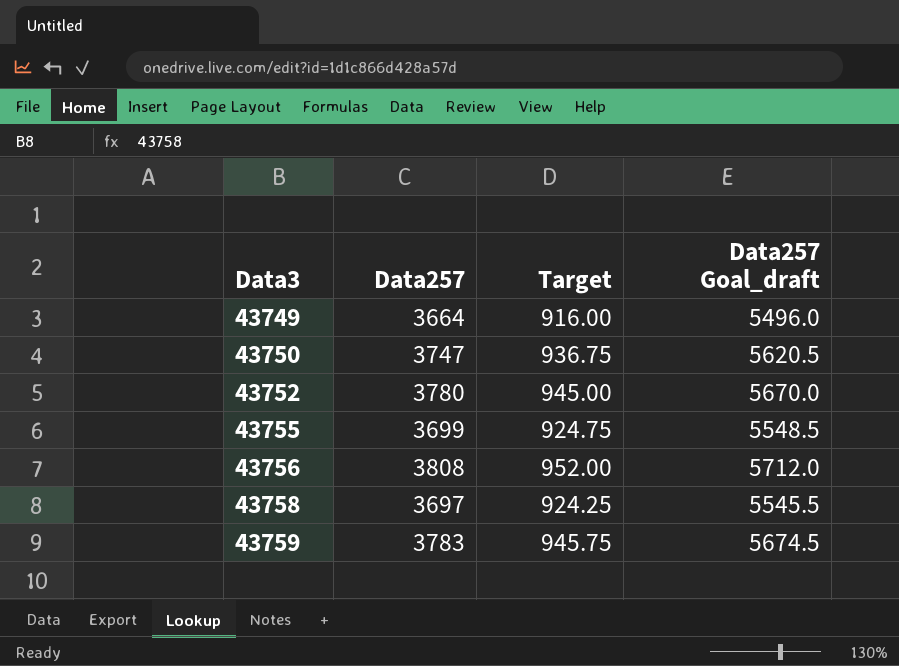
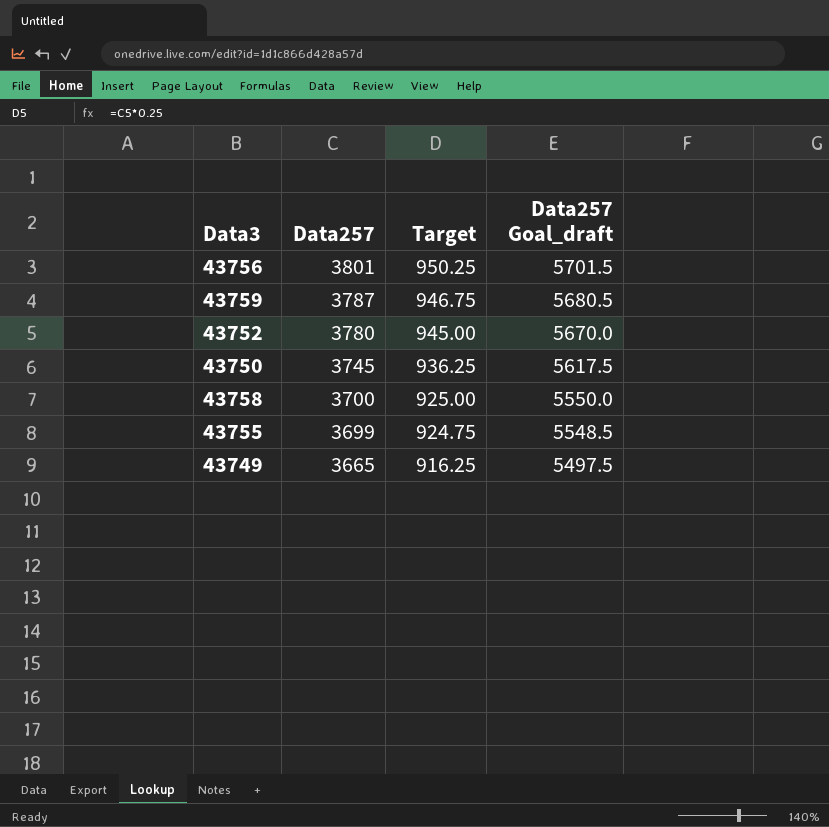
row order: Data3 ascending -> Data257 descending
43756 | Data257: 3808 -> 3801
43756 | Target: 952.00 -> 950.25
43756 | Data257 Goal_draft: 5712.0 -> 5701.5
43759 | Data257: 3783 -> 3787
43759 | Target: 945.75 -> 946.75
43759 | Data257 Goal_draft: 5674.5 -> 5680.5
43750 | Data257: 3747 -> 3745
43750 | Target: 936.75 -> 936.25
43750 | Data257 Goal_draft: 5620.5 -> 5617.5
43758 | Data257: 3697 -> 3700
43758 | Target: 924.25 -> 925.00
43758 | Data257 Goal_draft: 5545.5 -> 5550.0
43749 | Data257: 3664 -> 3665
43749 | Target: 916.00 -> 916.25
43749 | Data257 Goal_draft: 5496.0 -> 5497.5

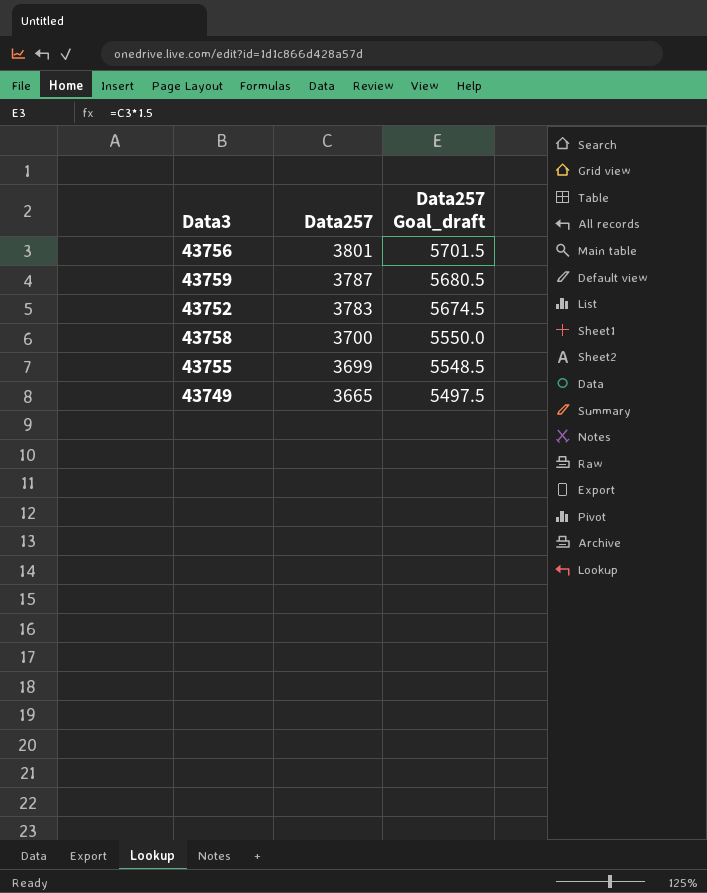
column Target | formula: [Data257] * 0.25 -> none
row 43750: 3745 | 936.25 | 5617.5 -> none
43752 | Data257: 3780 -> 3783
43752 | Data257 Goal_draft: 5670.0 -> 5674.5

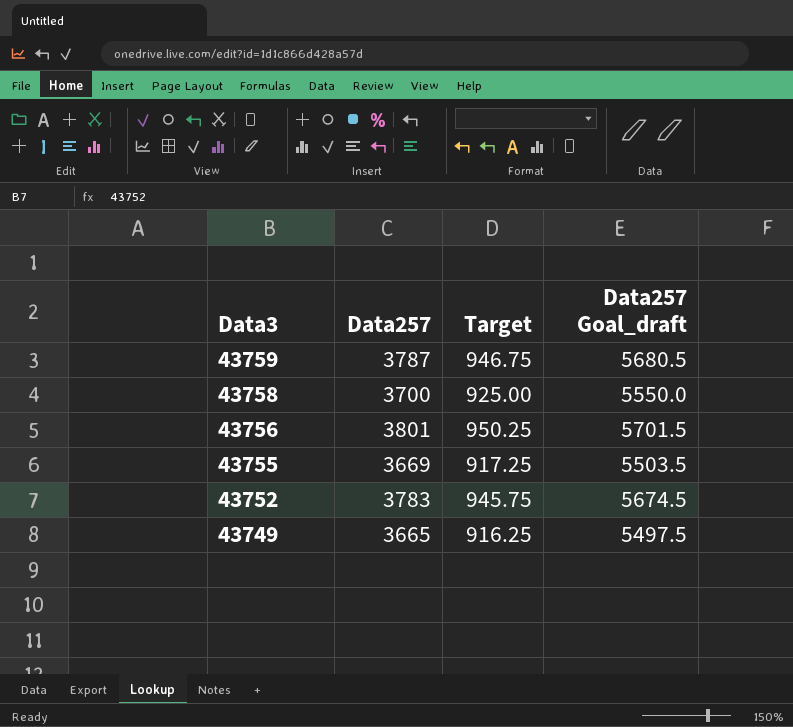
row order: Data257 descending -> Data3 descending
column Target | formula: none -> [Data257] * 0.25
43755 | Data257: 3699 -> 3669
43755 | Data257 Goal_draft: 5548.5 -> 5503.5

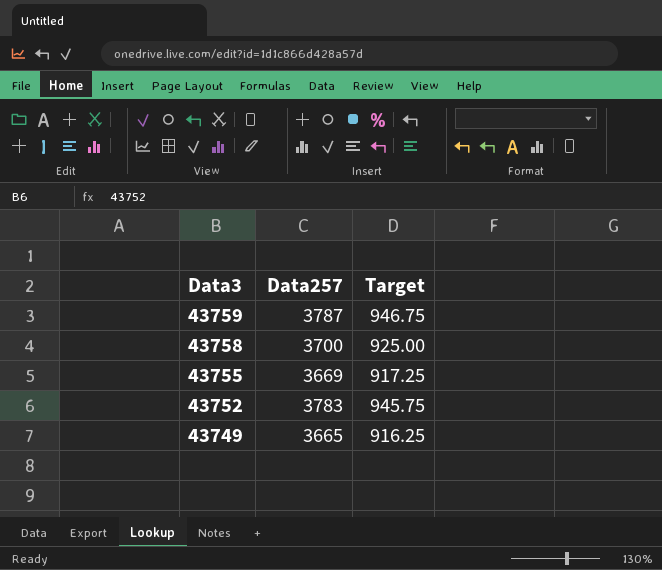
column Data257 Goal_draft | formula: [Data257] * 1.5 -> none
row 43756: 3801 | 950.25 | 5701.5 -> none

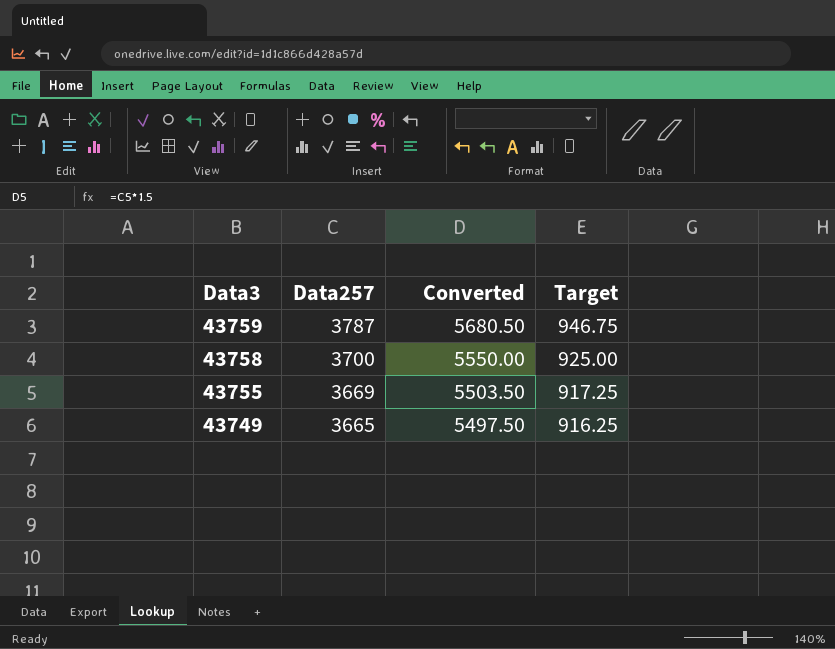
column Converted | formula: none -> [Data257] * 1.5
row 43752: 3783 | 945.75 -> none

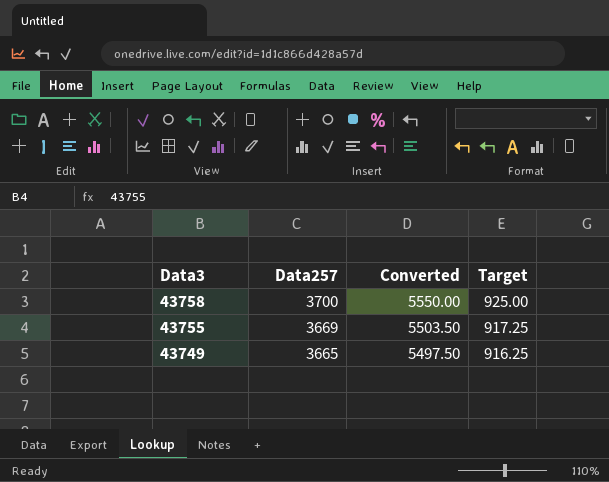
row 43759: 3787 | 5680.50 | 946.75 -> none

